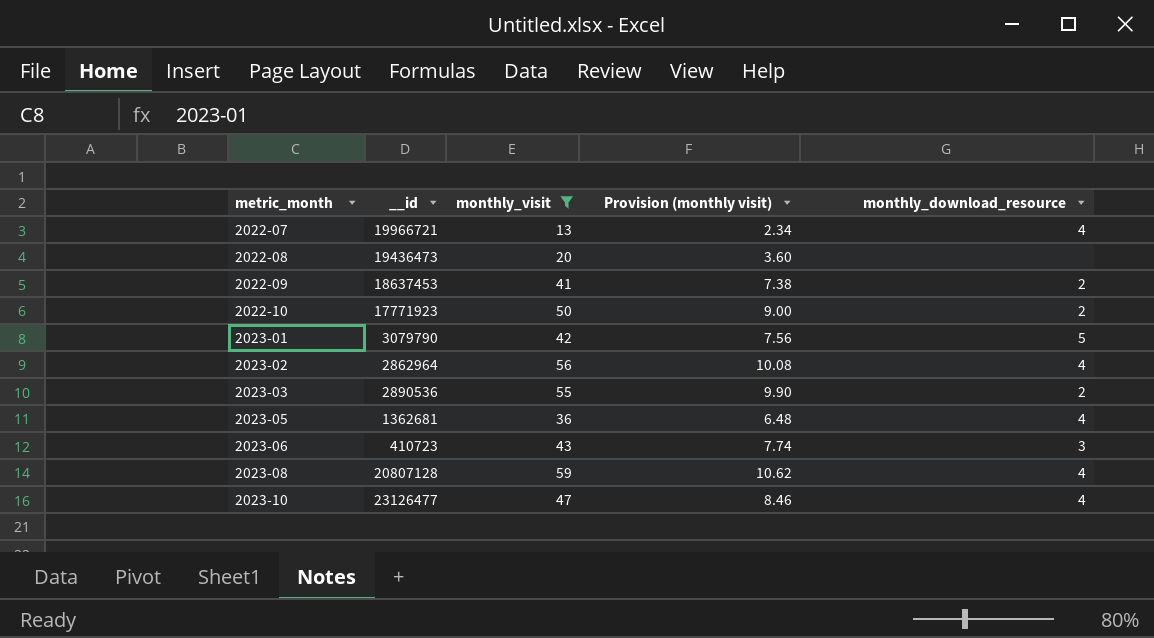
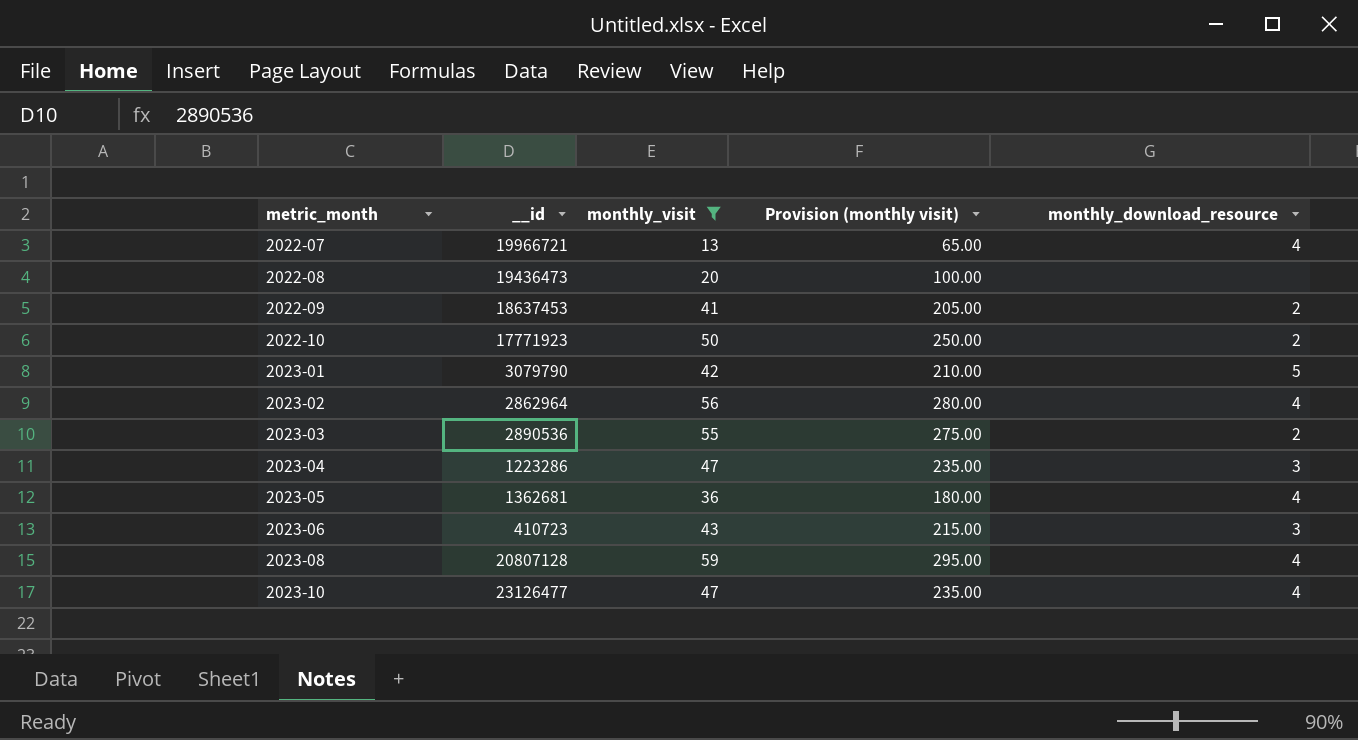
column Provision (monthly visit) | formula: [monthly_visit] * 0.18 -> [monthly_visit] * 5
row 2023-04: none -> 1223286 | 47 | 235.00 | 3

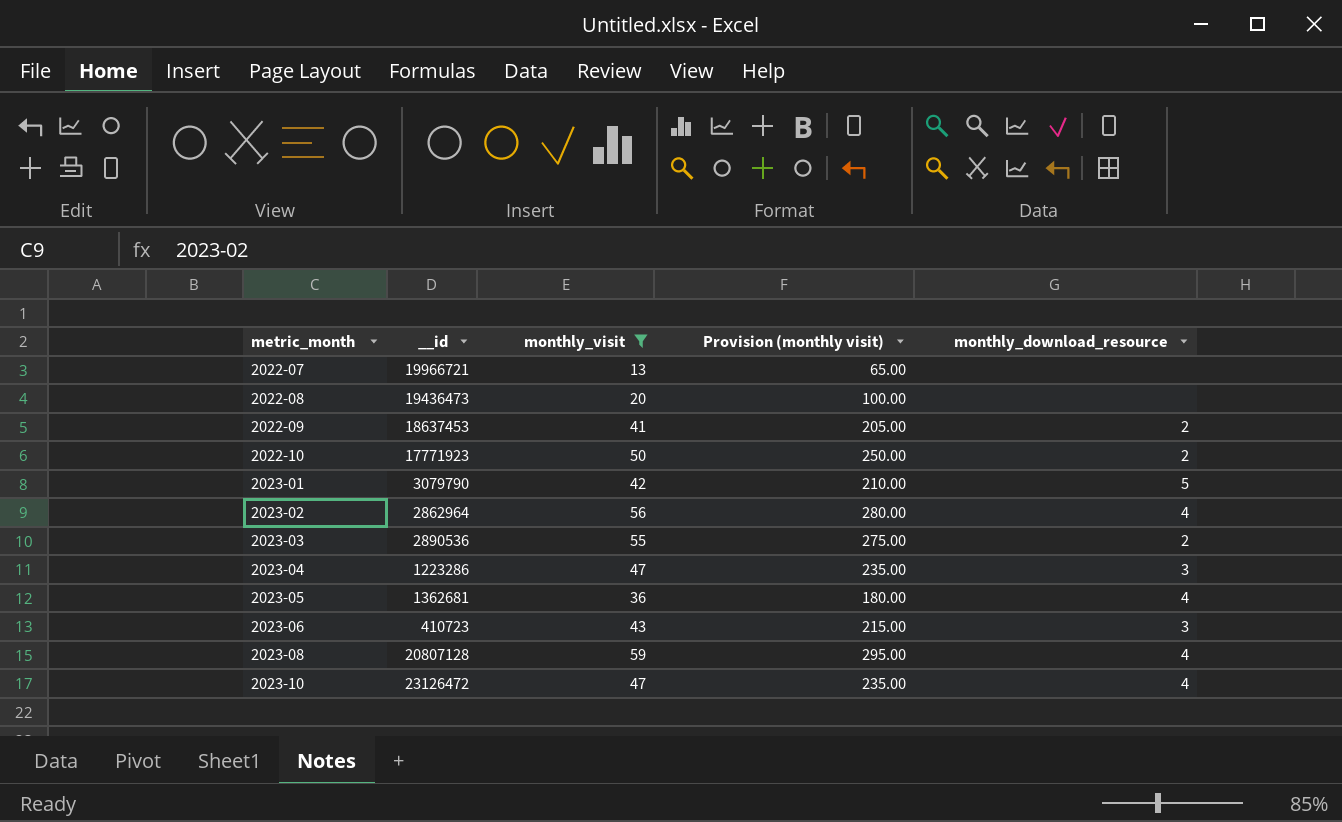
2022-07 | monthly_download_resource: 4 -> none
2023-10 | __id: 23126477 -> 23126472

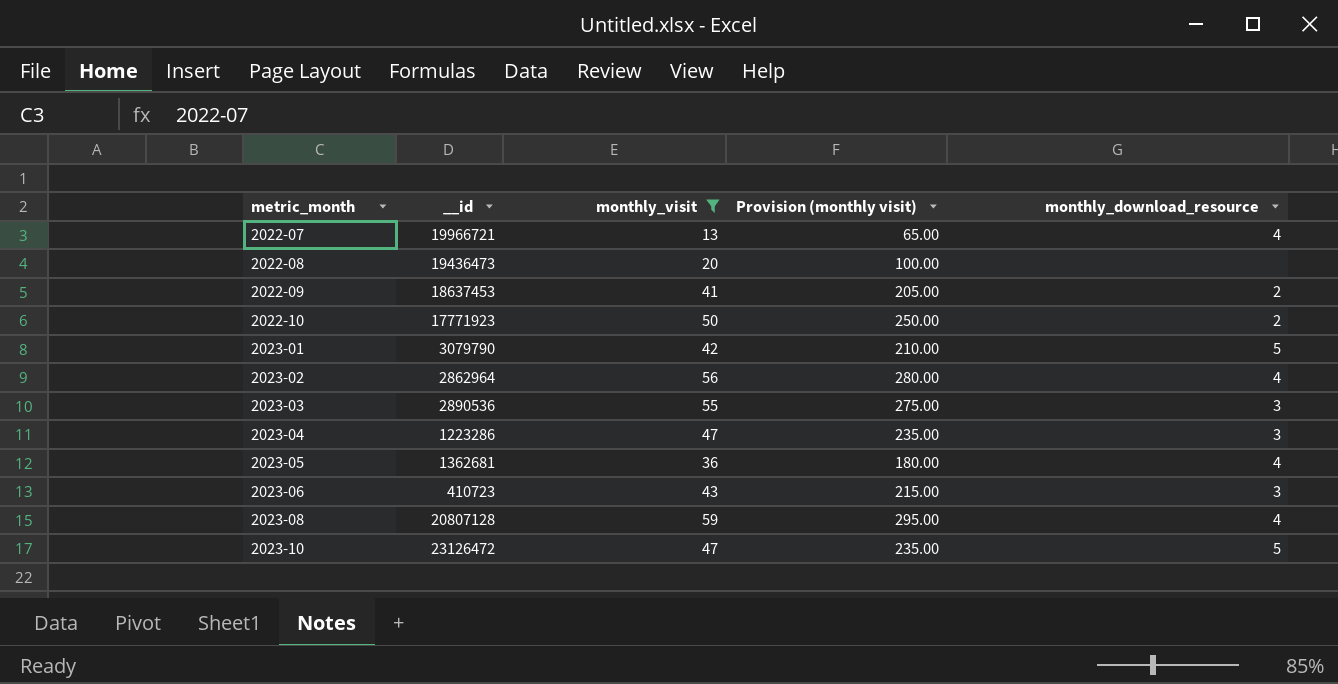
2022-07 | monthly_download_resource: none -> 4
2023-03 | monthly_download_resource: 2 -> 3
2023-10 | monthly_download_resource: 4 -> 5

